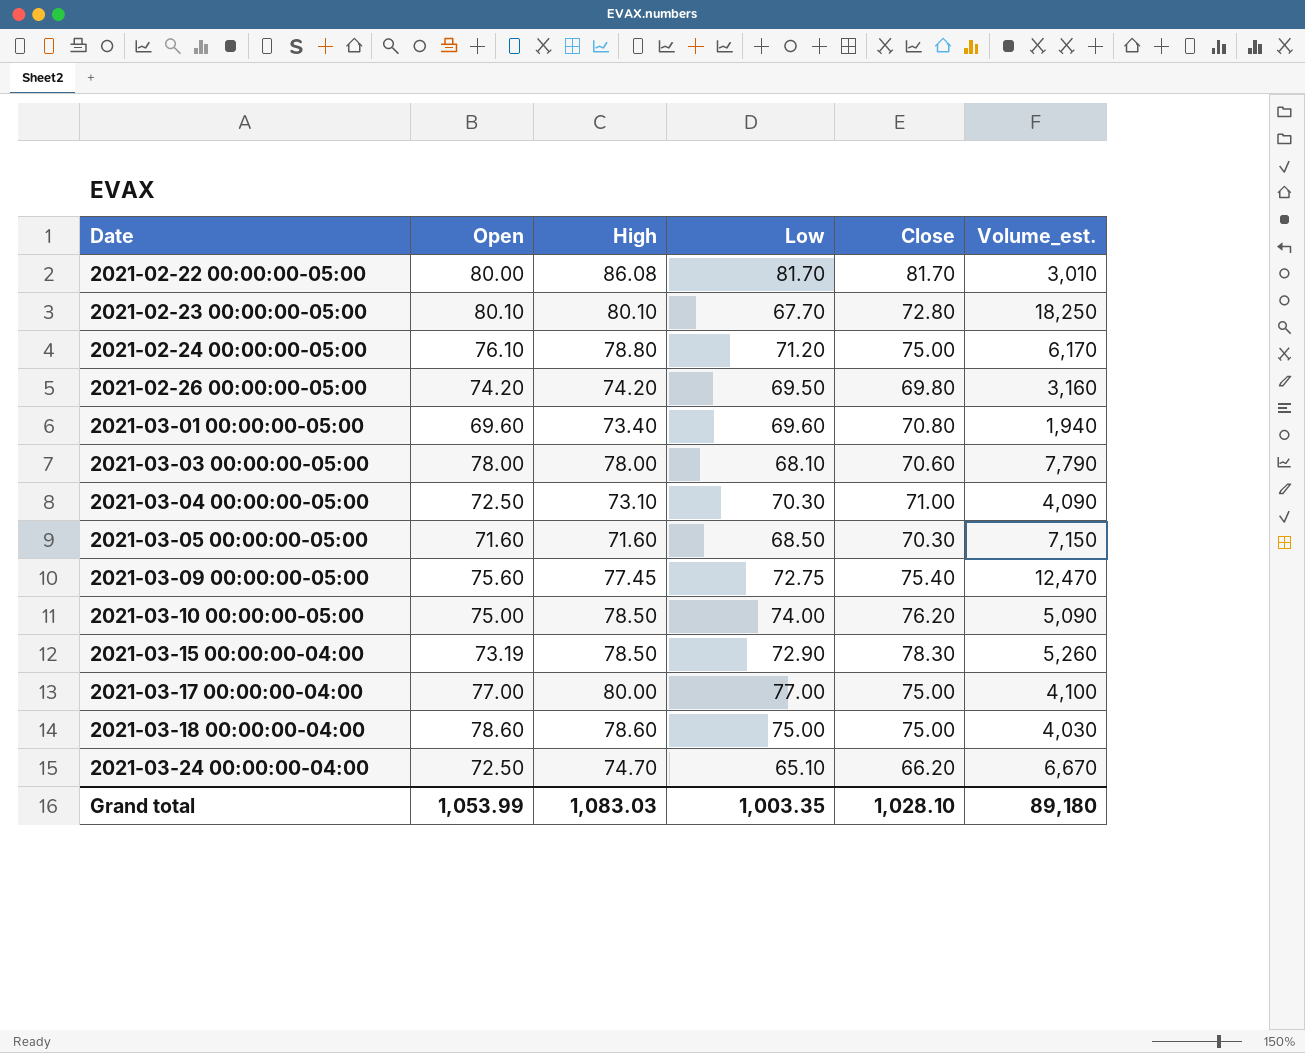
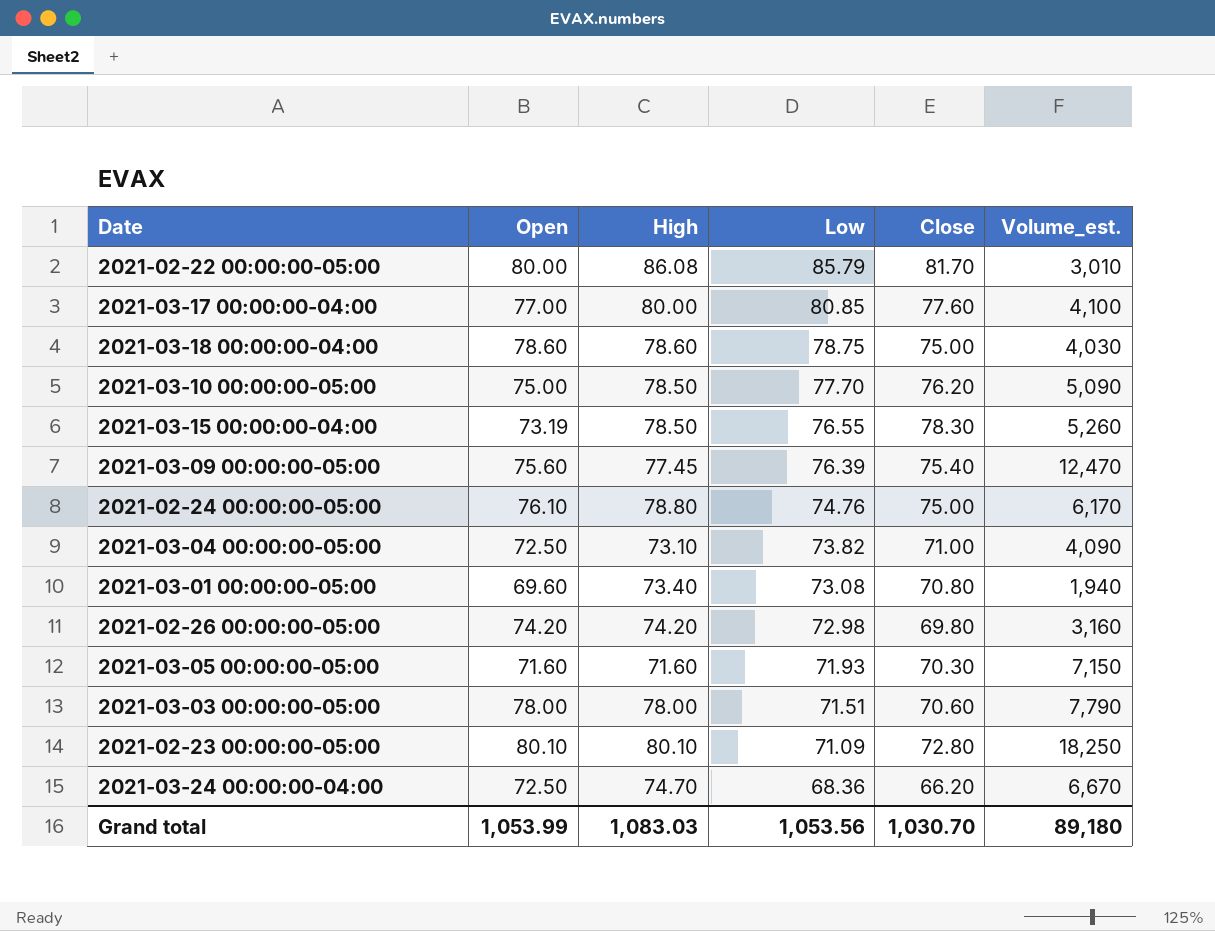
row order: Date ascending -> Low descending
2021-02-22 00:00:00-05:00 | Low: 81.70 -> 85.79
2021-03-17 00:00:00-04:00 | Low: 77.00 -> 80.85
2021-03-17 00:00:00-04:00 | Close: 75.00 -> 77.60
2021-03-18 00:00:00-04:00 | Low: 75.00 -> 78.75
2021-03-10 00:00:00-05:00 | Low: 74.00 -> 77.70
2021-03-15 00:00:00-04:00 | Low: 72.90 -> 76.55
2021-03-09 00:00:00-05:00 | Low: 72.75 -> 76.39
2021-02-24 00:00:00-05:00 | Low: 71.20 -> 74.76
2021-03-04 00:00:00-05:00 | Low: 70.30 -> 73.82
2021-03-01 00:00:00-05:00 | Low: 69.60 -> 73.08
2021-02-26 00:00:00-05:00 | Low: 69.50 -> 72.98
2021-03-05 00:00:00-05:00 | Low: 68.50 -> 71.93
2021-03-03 00:00:00-05:00 | Low: 68.10 -> 71.51
2021-02-23 00:00:00-05:00 | Low: 67.70 -> 71.09
2021-03-24 00:00:00-04:00 | Low: 65.10 -> 68.36
Grand total | Low: 1,003.35 -> 1,053.56
Grand total | Close: 1,028.10 -> 1,030.70

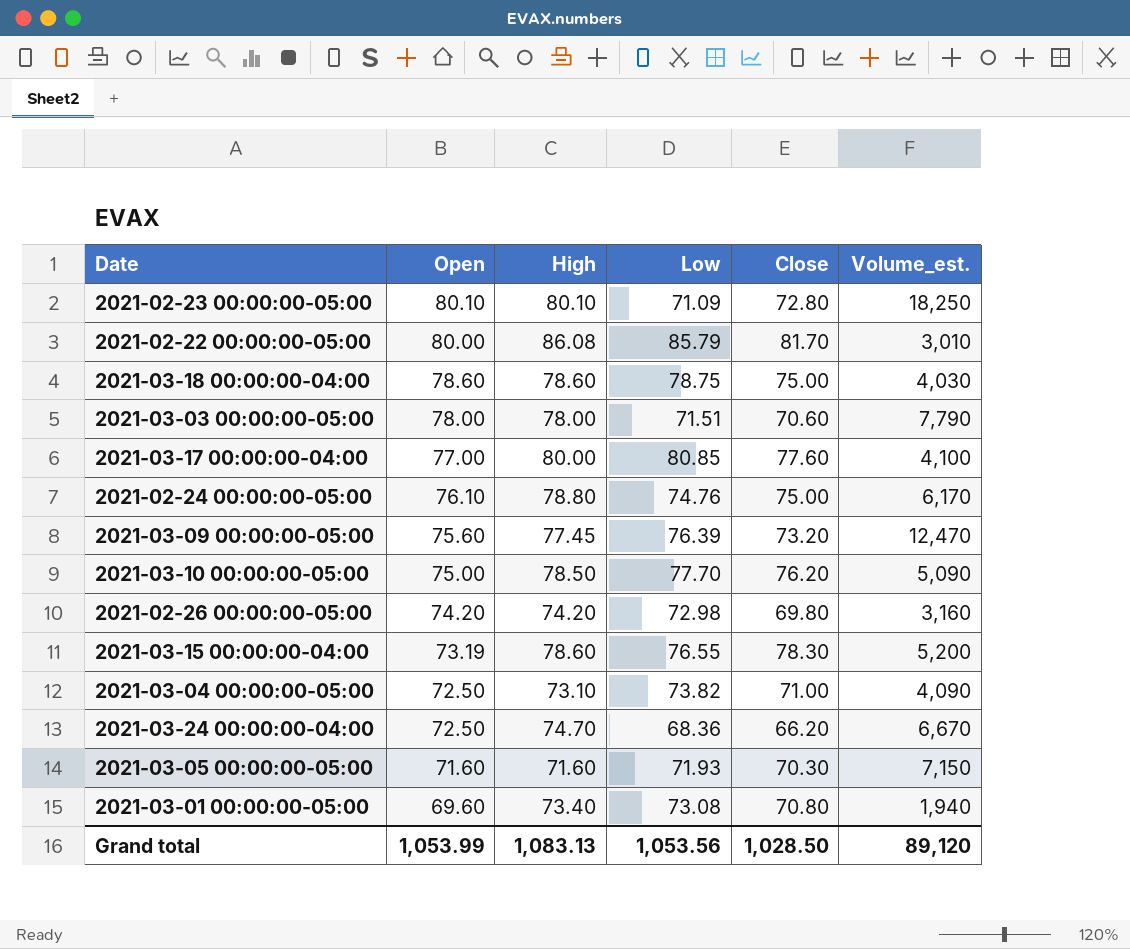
row order: Low descending -> Open descending
2021-03-09 00:00:00-05:00 | Close: 75.40 -> 73.20
2021-03-15 00:00:00-04:00 | High: 78.50 -> 78.60
2021-03-15 00:00:00-04:00 | Volume_est.: 5,260 -> 5,200
Grand total | High: 1,083.03 -> 1,083.13
Grand total | Close: 1,030.70 -> 1,028.50
Grand total | Volume_est.: 89,180 -> 89,120

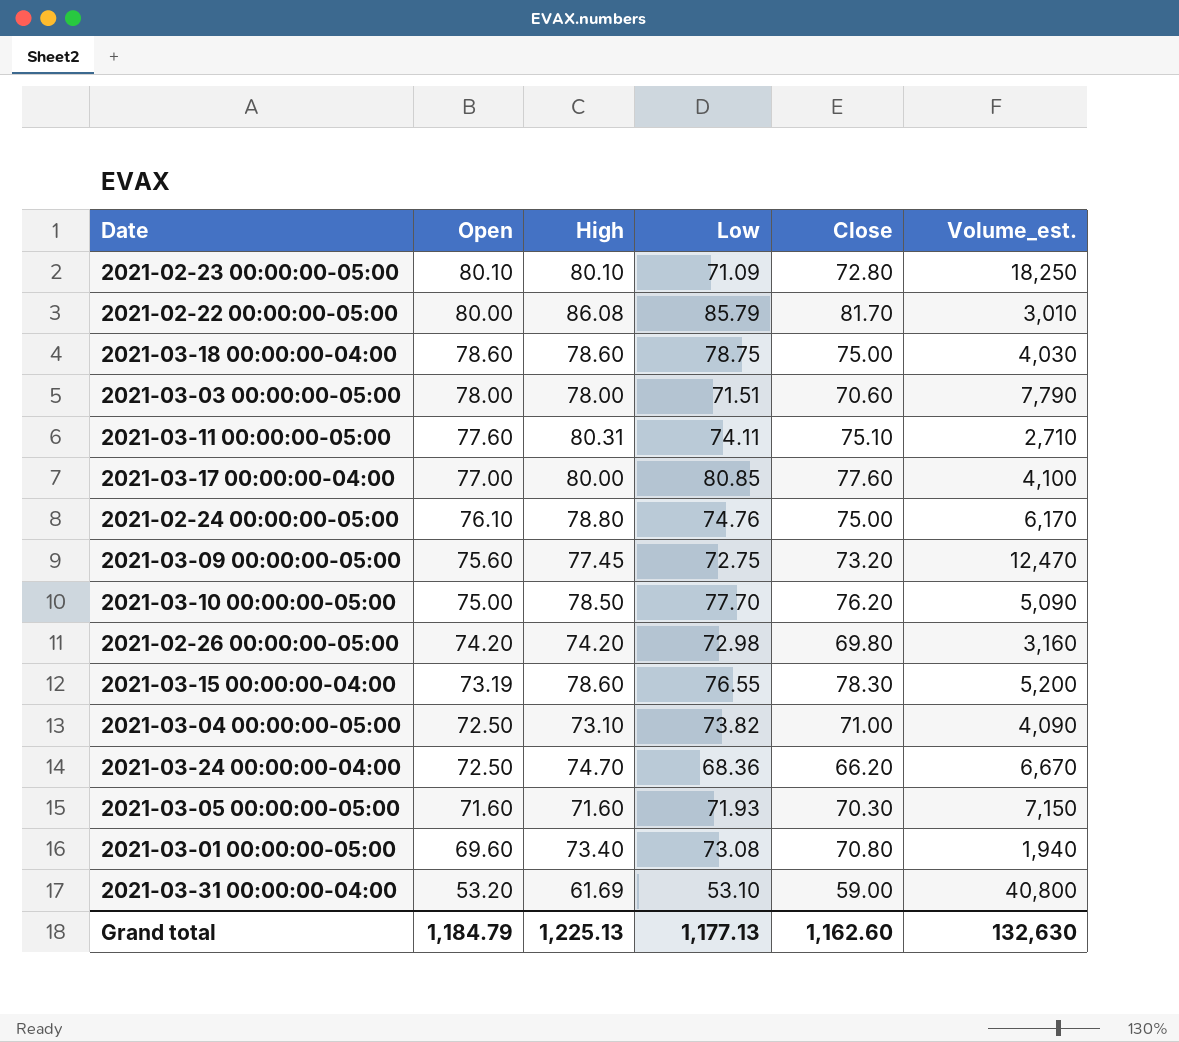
row 2021-03-11 00:00:00-05:00: none -> 77.60 | 80.31 | 74.11 | 75.10 | 2,710
2021-03-09 00:00:00-05:00 | Low: 76.39 -> 72.75
row 2021-03-31 00:00:00-04:00: none -> 53.20 | 61.69 | 53.10 | 59.00 | 40,800
Grand total | Open: 1,053.99 -> 1,184.79
Grand total | High: 1,083.13 -> 1,225.13
Grand total | Low: 1,053.56 -> 1,177.13
Grand total | Close: 1,028.50 -> 1,162.60
Grand total | Volume_est.: 89,120 -> 132,630

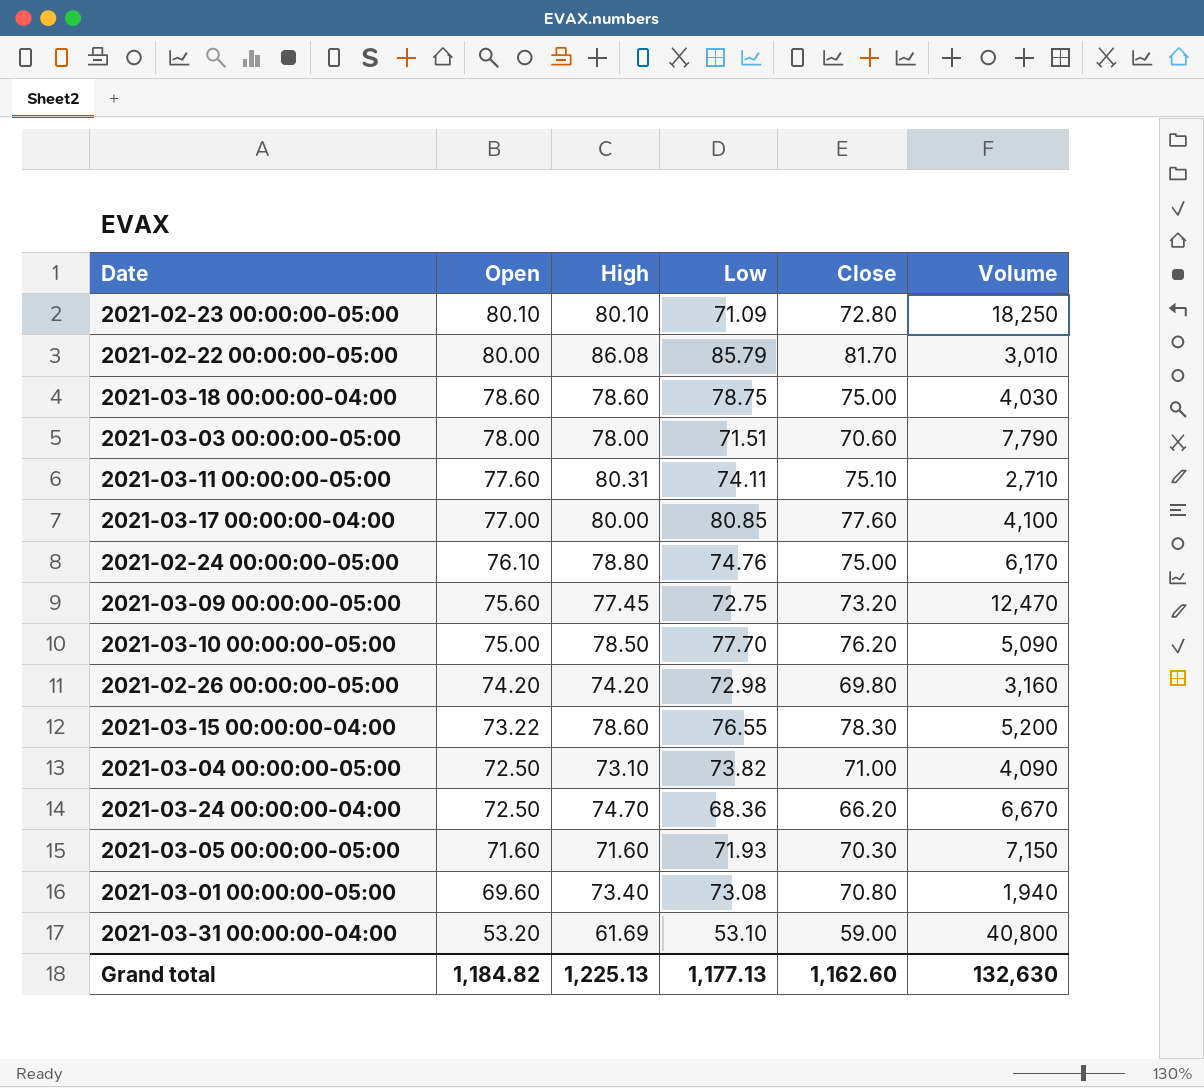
column name: Volume_est. -> Volume
2021-03-15 00:00:00-04:00 | Open: 73.19 -> 73.22
Grand total | Open: 1,184.79 -> 1,184.82

